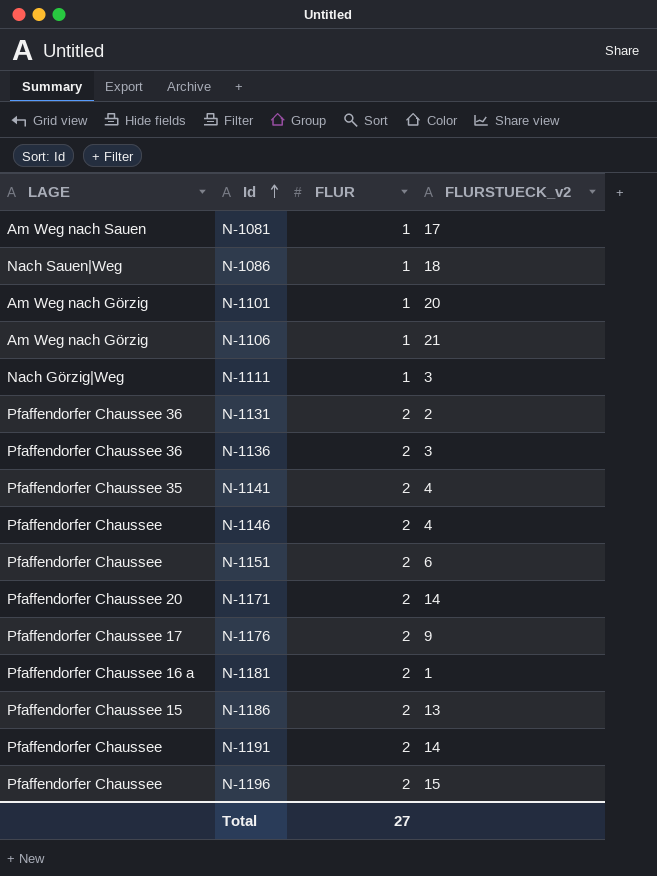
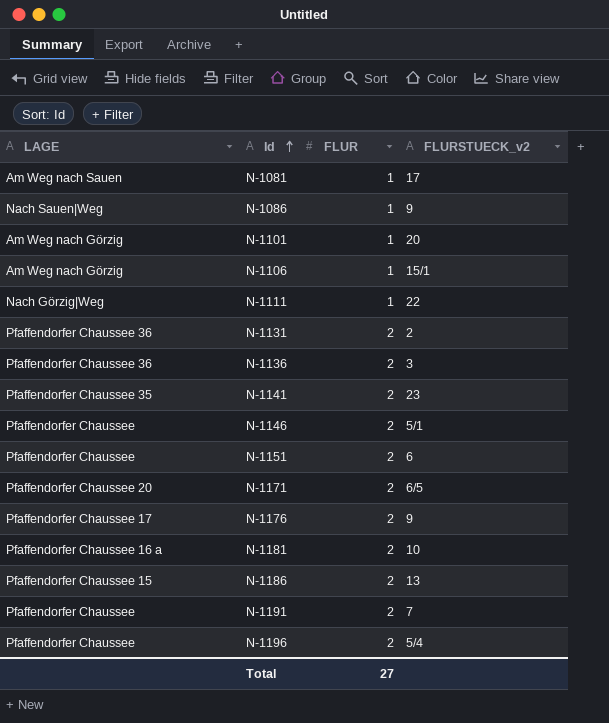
N-1086 | FLURSTUECK_v2: 18 -> 9
N-1106 | FLURSTUECK_v2: 21 -> 15/1
N-1111 | FLURSTUECK_v2: 3 -> 22
N-1141 | FLURSTUECK_v2: 4 -> 23
N-1146 | FLURSTUECK_v2: 4 -> 5/1
N-1171 | FLURSTUECK_v2: 14 -> 6/5
N-1181 | FLURSTUECK_v2: 1 -> 10
N-1191 | FLURSTUECK_v2: 14 -> 7
N-1196 | FLURSTUECK_v2: 15 -> 5/4

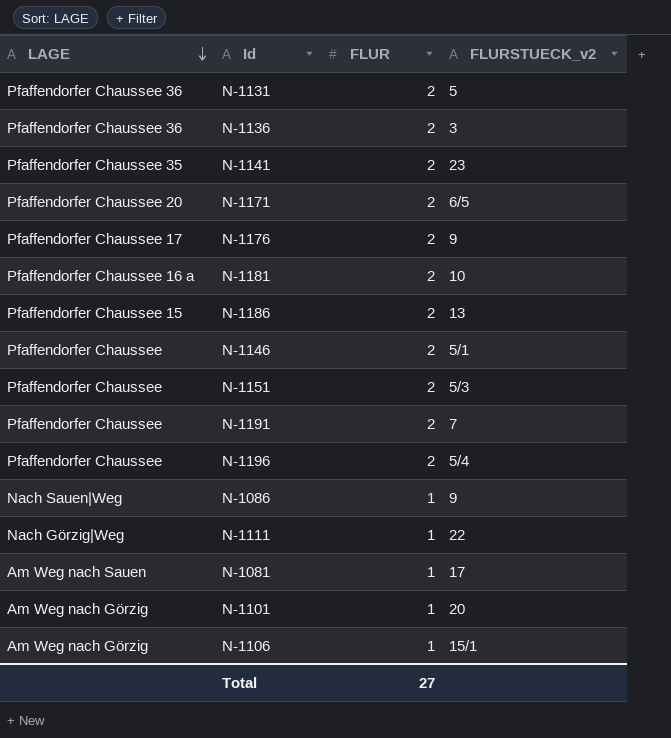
row order: Id ascending -> LAGE descending
N-1131 | FLURSTUECK_v2: 2 -> 5
N-1151 | FLURSTUECK_v2: 6 -> 5/3

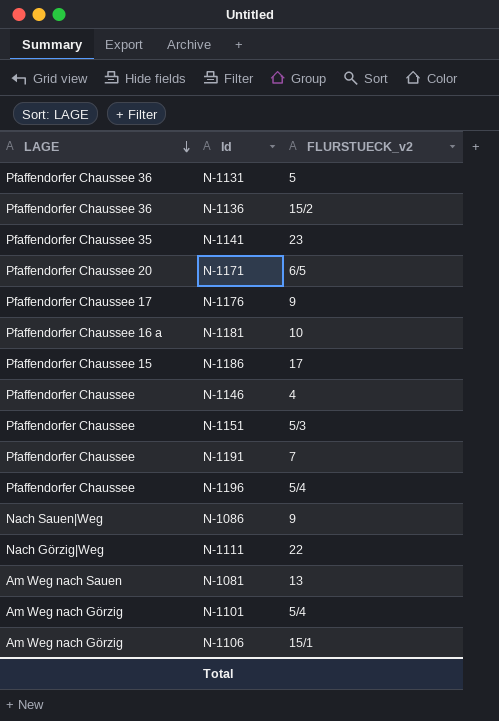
column FLUR | position: 3 -> none
N-1136 | FLURSTUECK_v2: 3 -> 15/2
N-1186 | FLURSTUECK_v2: 13 -> 17
N-1146 | FLURSTUECK_v2: 5/1 -> 4
N-1081 | FLURSTUECK_v2: 17 -> 13
N-1101 | FLURSTUECK_v2: 20 -> 5/4

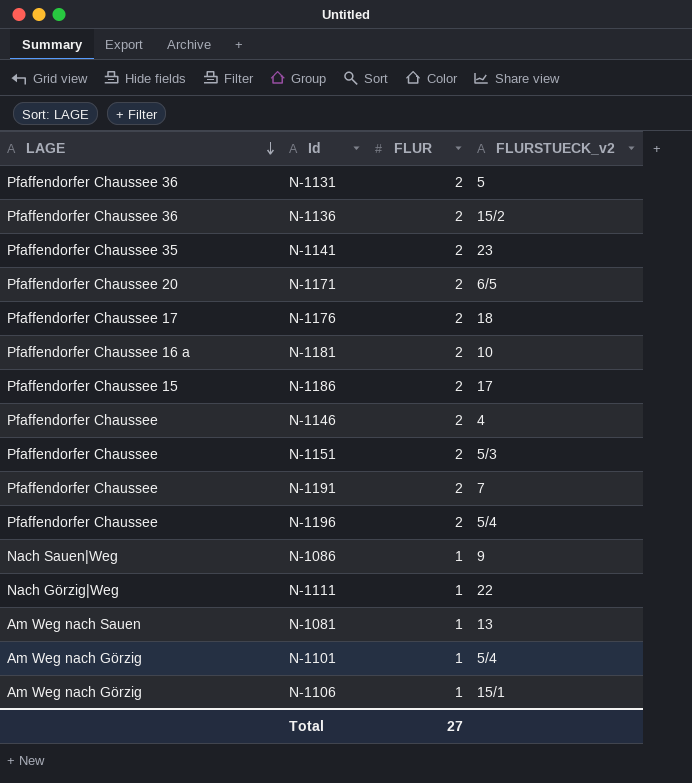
column FLUR | position: none -> 3
N-1176 | FLURSTUECK_v2: 9 -> 18

